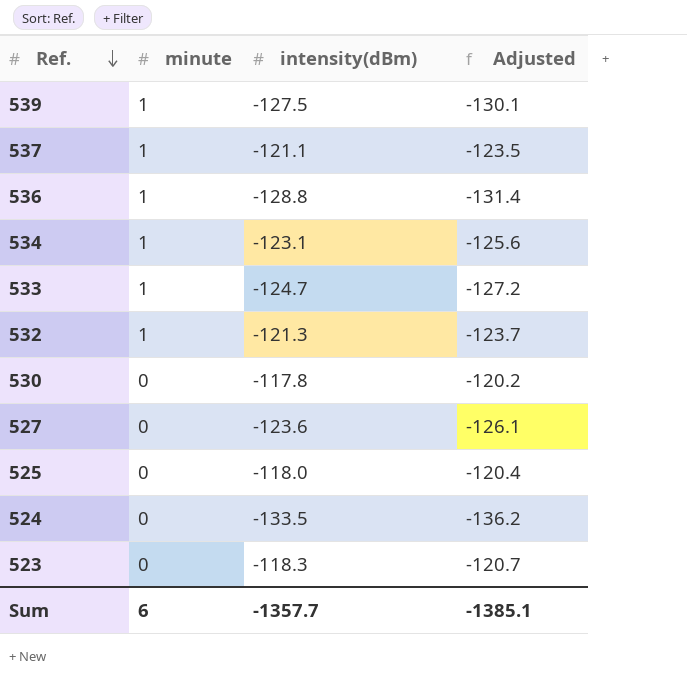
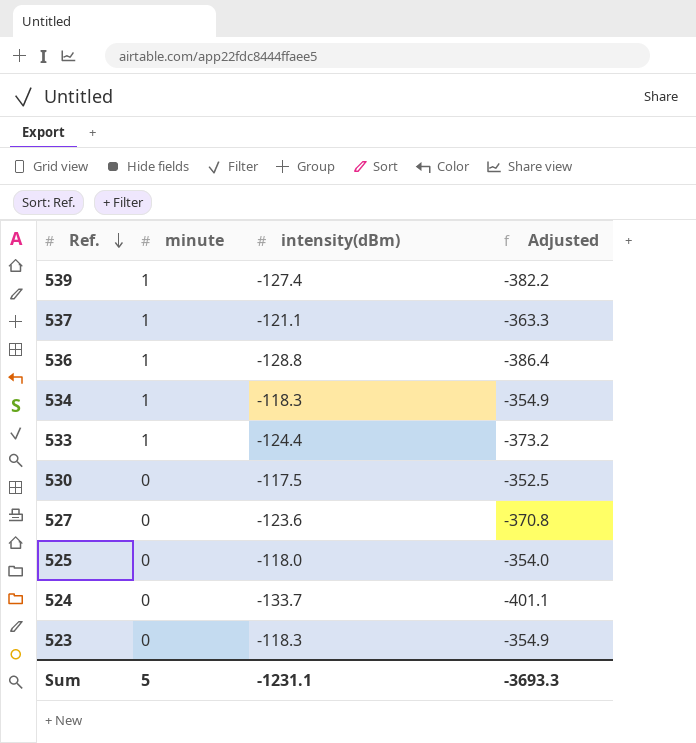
column Adjusted | formula: [intensity(dBm)] * 1.02 -> [intensity(dBm)] * 3
row 532: 1 | -121.3 | -123.7 -> none
539 | intensity(dBm): -127.5 -> -127.4
534 | intensity(dBm): -123.1 -> -118.3
533 | intensity(dBm): -124.7 -> -124.4
530 | intensity(dBm): -117.8 -> -117.5
524 | intensity(dBm): -133.5 -> -133.7
Sum | minute: 6 -> 5
Sum | intensity(dBm): -1357.7 -> -1231.1
Sum | Adjusted: -1385.1 -> -3693.3

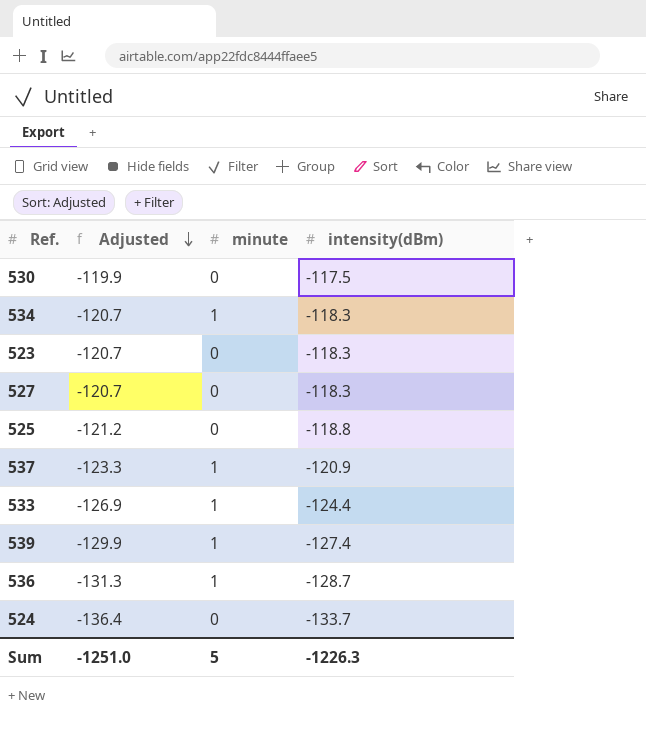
row order: Ref. descending -> Adjusted descending
column Adjusted | formula: [intensity(dBm)] * 3 -> [intensity(dBm)] * 1.02
column Adjusted | position: 4 -> 2
527 | intensity(dBm): -123.6 -> -118.3
525 | intensity(dBm): -118.0 -> -118.8
537 | intensity(dBm): -121.1 -> -120.9
536 | intensity(dBm): -128.8 -> -128.7
Sum | Adjusted: -3693.3 -> -1251.0
Sum | intensity(dBm): -1231.1 -> -1226.3

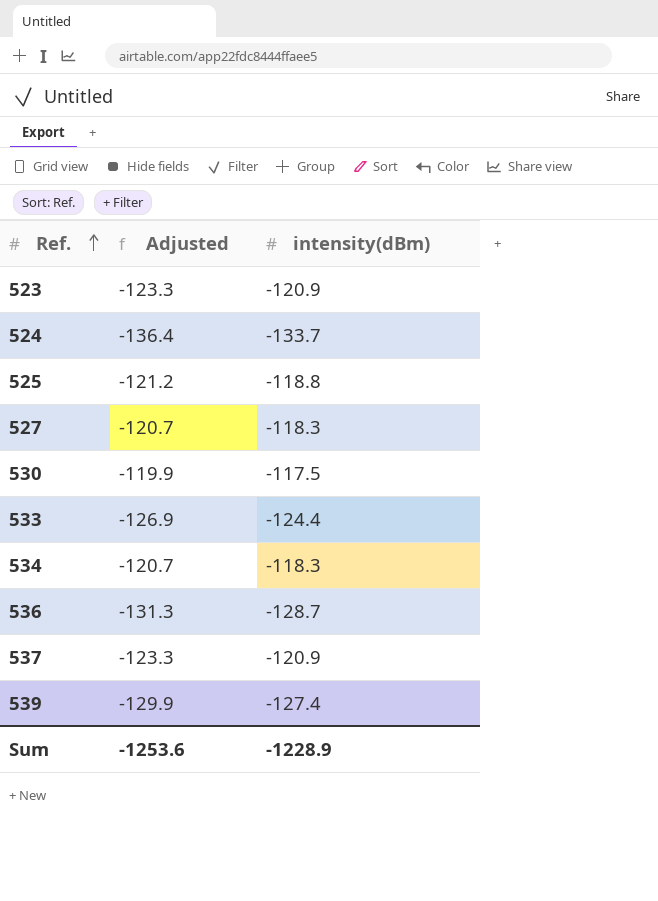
row order: Adjusted descending -> Ref. ascending
column minute | position: 3 -> none
523 | Adjusted: -120.7 -> -123.3
523 | intensity(dBm): -118.3 -> -120.9
Sum | Adjusted: -1251.0 -> -1253.6
Sum | intensity(dBm): -1226.3 -> -1228.9

